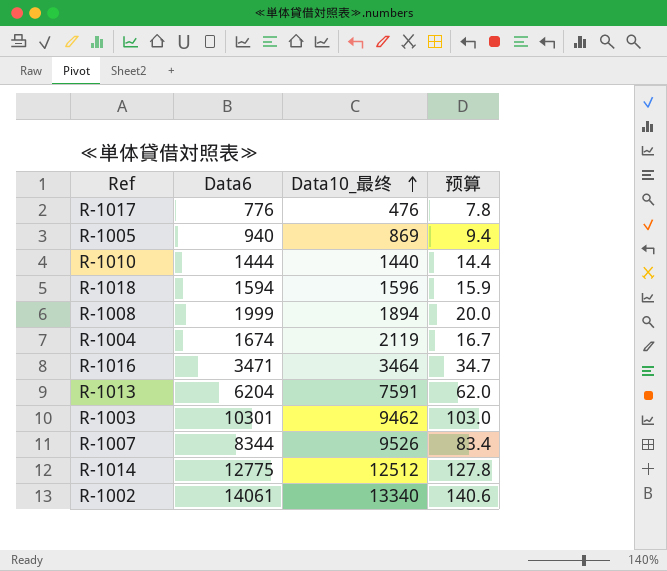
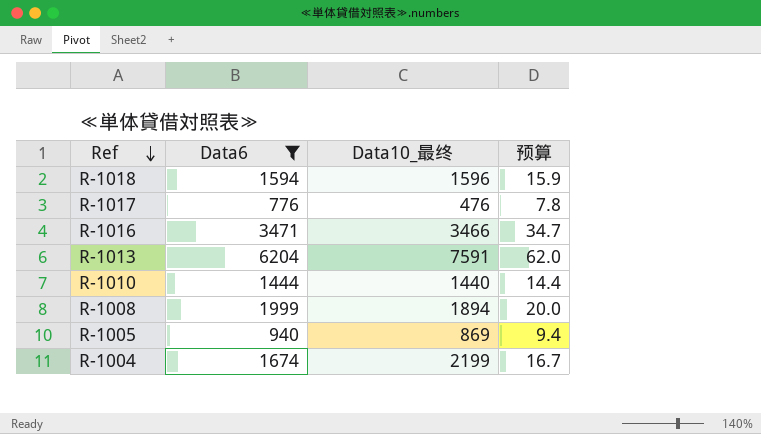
filter: none -> Data6 <= 6204
row order: Data10_最终 ascending -> Ref descending
R-1016 | Data10_最终: 3464 -> 3466
R-1004 | Data10_最终: 2119 -> 2199

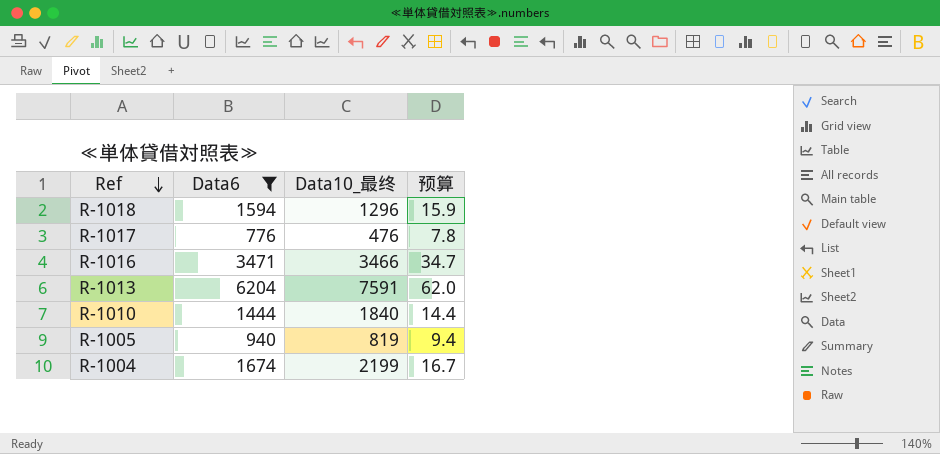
row R-1008: 1999 | 1894 | 20.0 -> none
R-1018 | Data10_最终: 1596 -> 1296
R-1010 | Data10_最终: 1440 -> 1840
R-1005 | Data10_最终: 869 -> 819

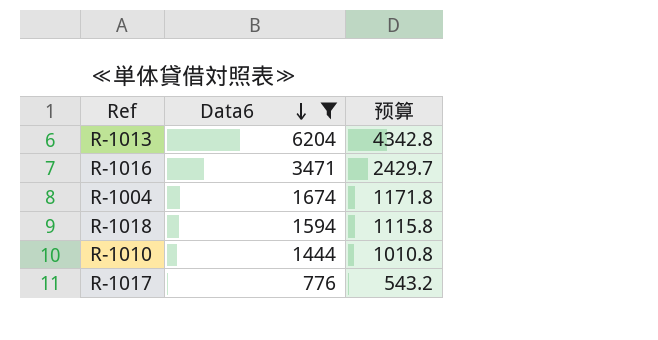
row order: Ref descending -> Data6 descending
column Data10_最终 | position: 3 -> none
column 预算 | formula: [Data6] * 0.01 -> [Data6] * 0.7
row R-1005: 940 | 819 | 9.4 -> none

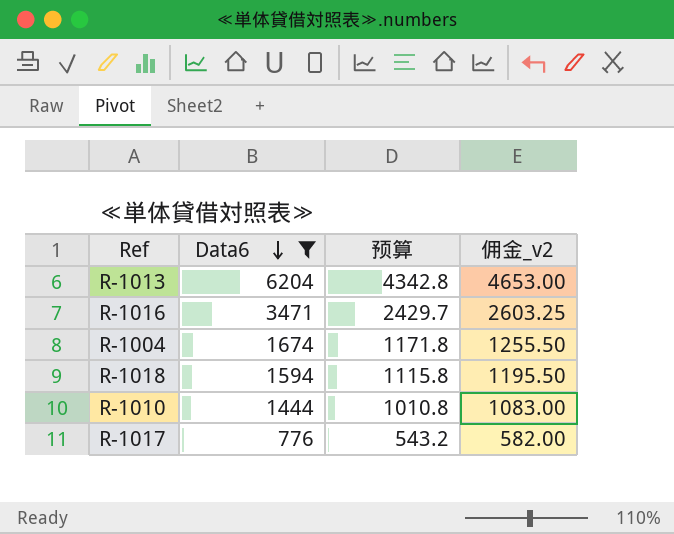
column 佣金_v2 | formula: none -> [Data6] * 0.75

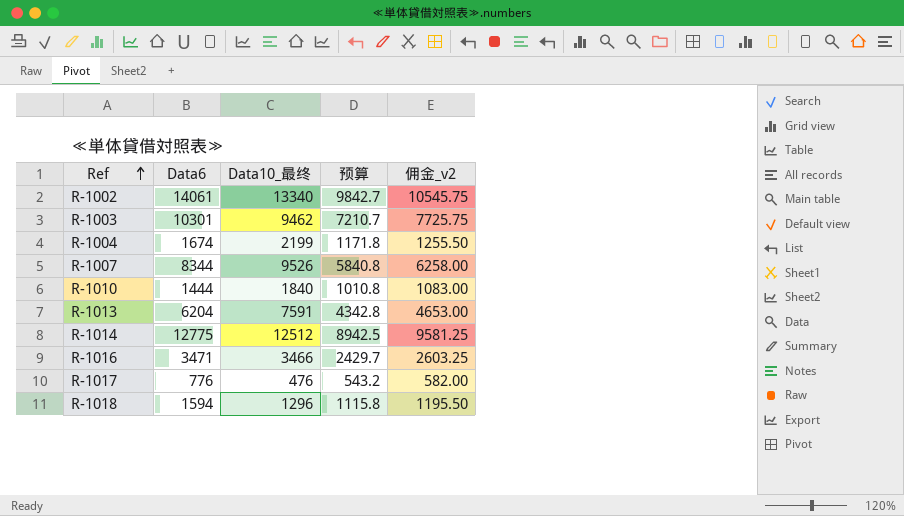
filter: Data6 <= 6204 -> none
row order: Data6 descending -> Ref ascending
column Data10_最终 | position: none -> 3

